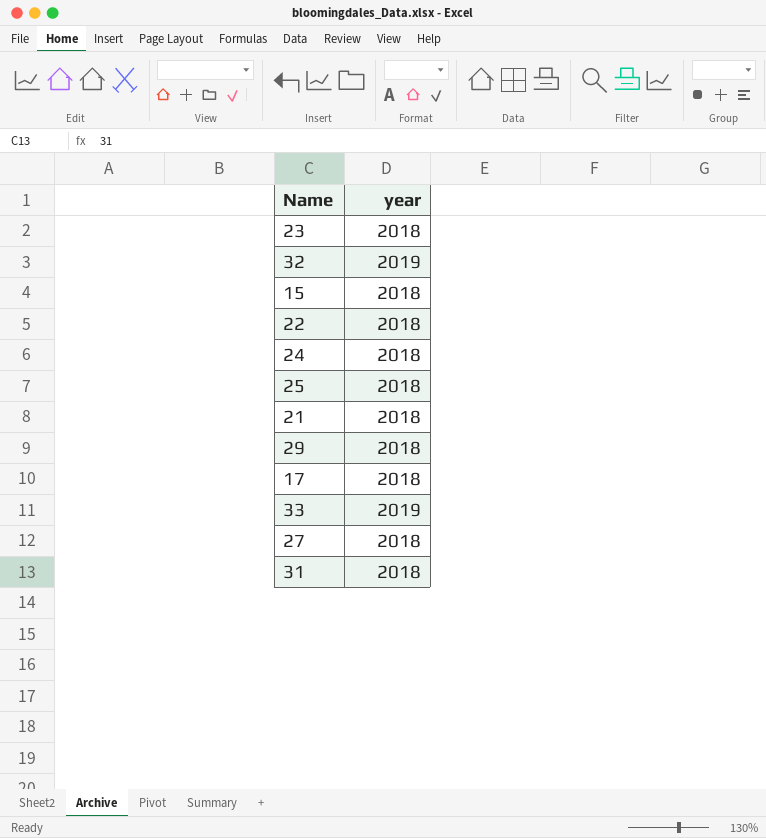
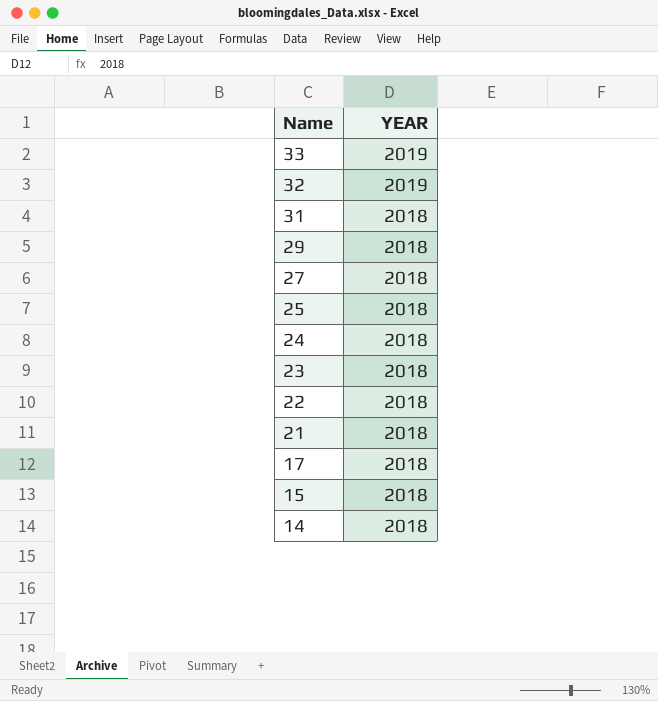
row order: none -> Name descending
column name: year -> YEAR
row 14: none -> 2018

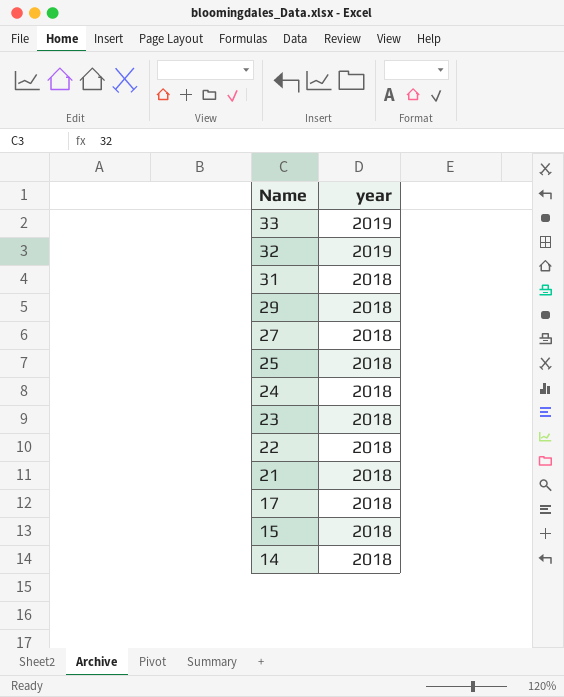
column name: YEAR -> year

